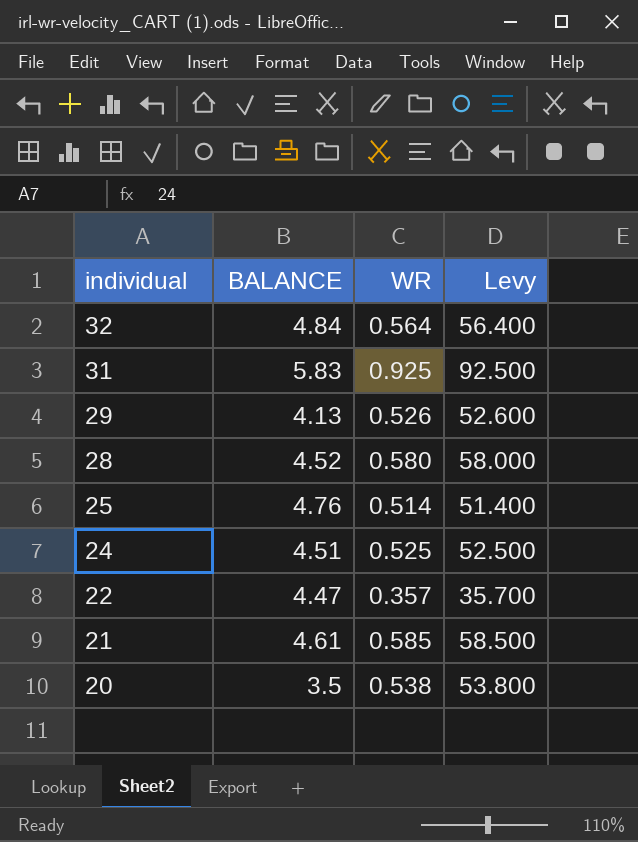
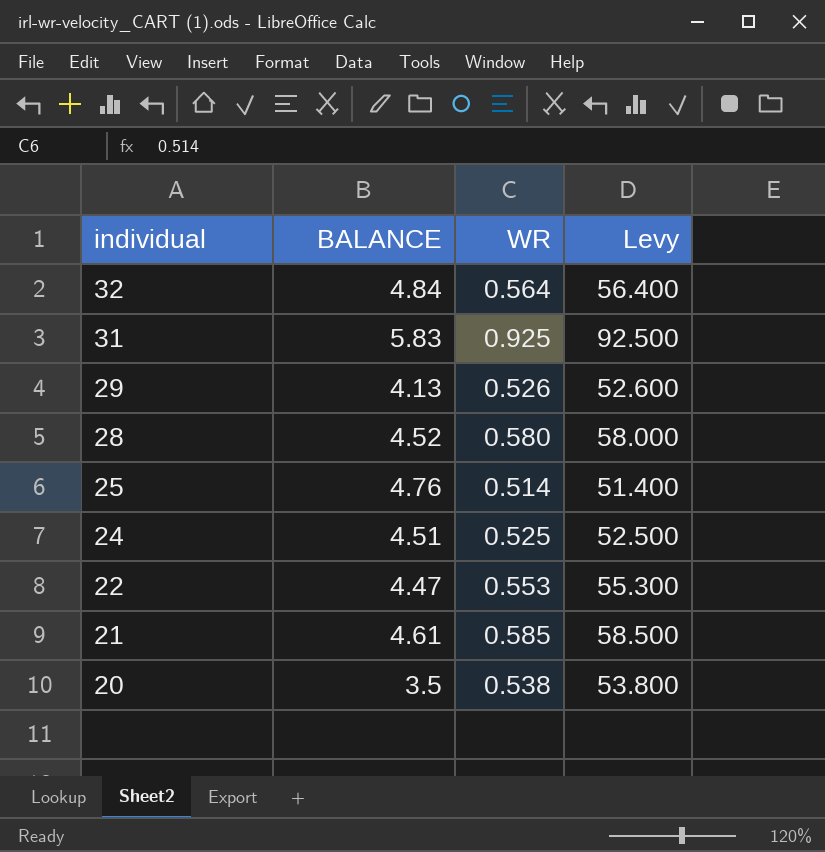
22 | WR: 0.357 -> 0.553
22 | Levy: 35.700 -> 55.300

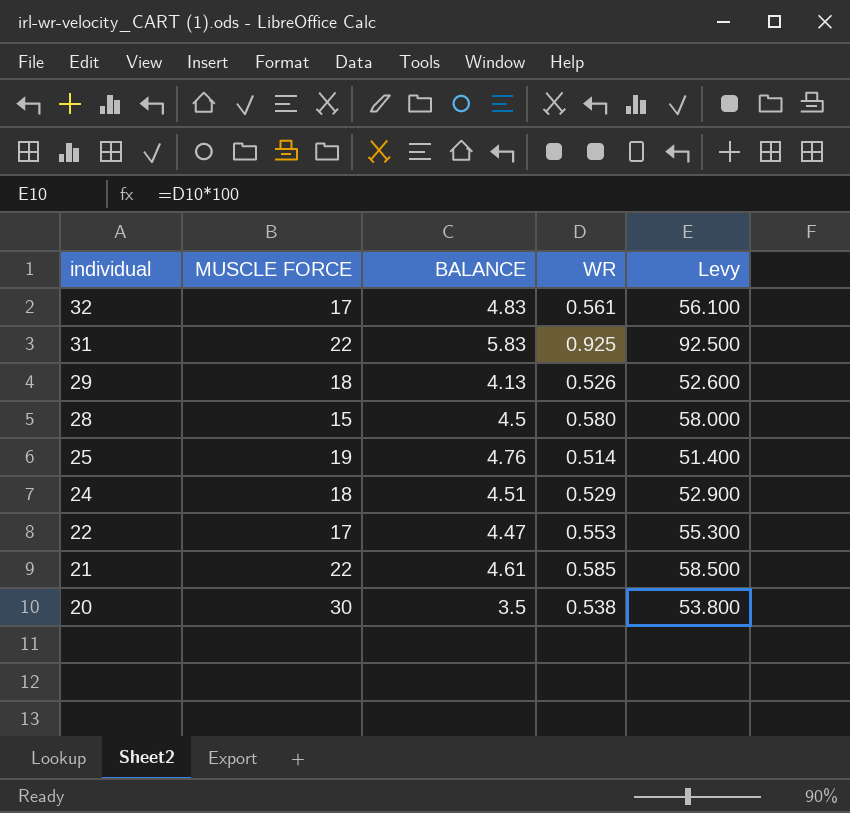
column MUSCLE FORCE | position: none -> 2
32 | BALANCE: 4.84 -> 4.83
32 | WR: 0.564 -> 0.561
32 | Levy: 56.400 -> 56.100
28 | BALANCE: 4.52 -> 4.5
24 | WR: 0.525 -> 0.529
24 | Levy: 52.500 -> 52.900

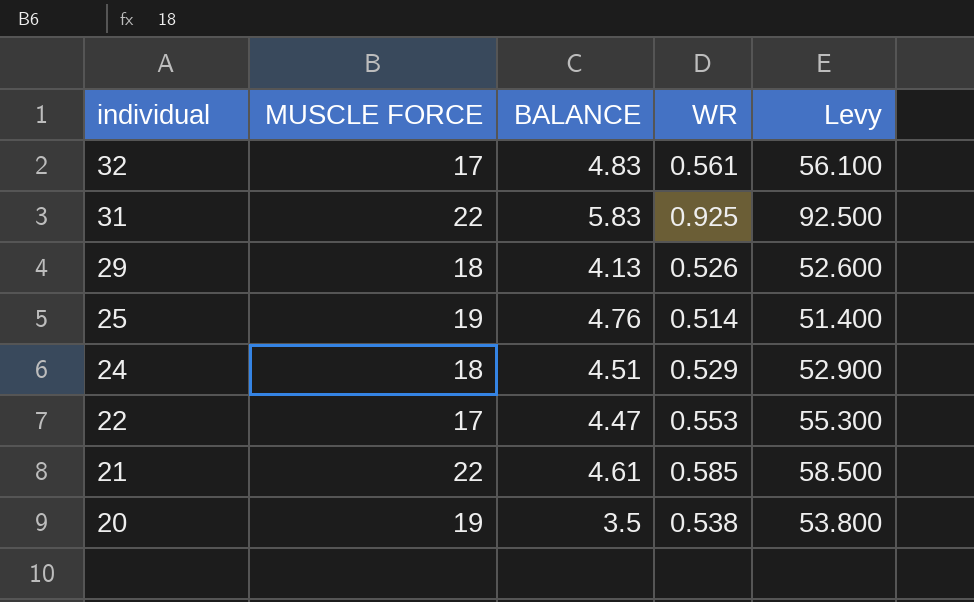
row 28: 15 | 4.5 | 0.580 | 58.000 -> none
20 | MUSCLE FORCE: 30 -> 19

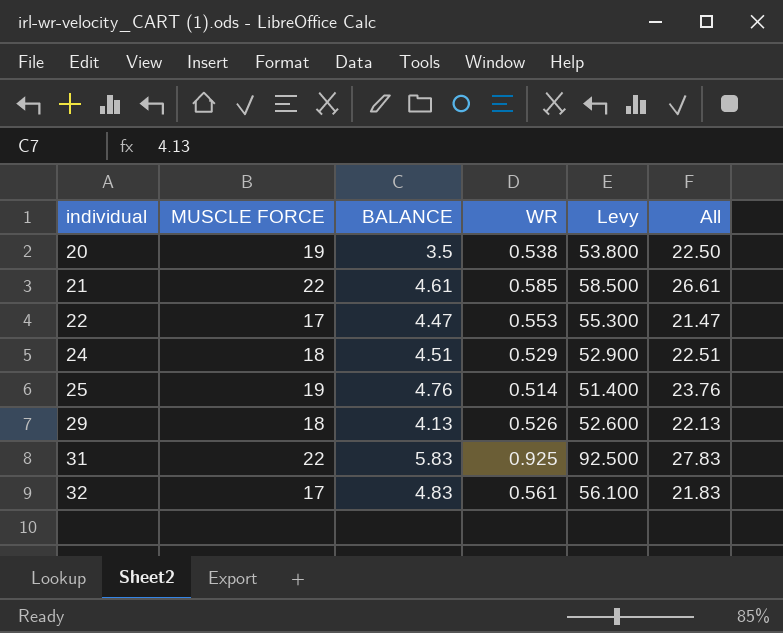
row order: individual descending -> individual ascending
column All | formula: none -> [MUSCLE FORCE] + [BALANCE]

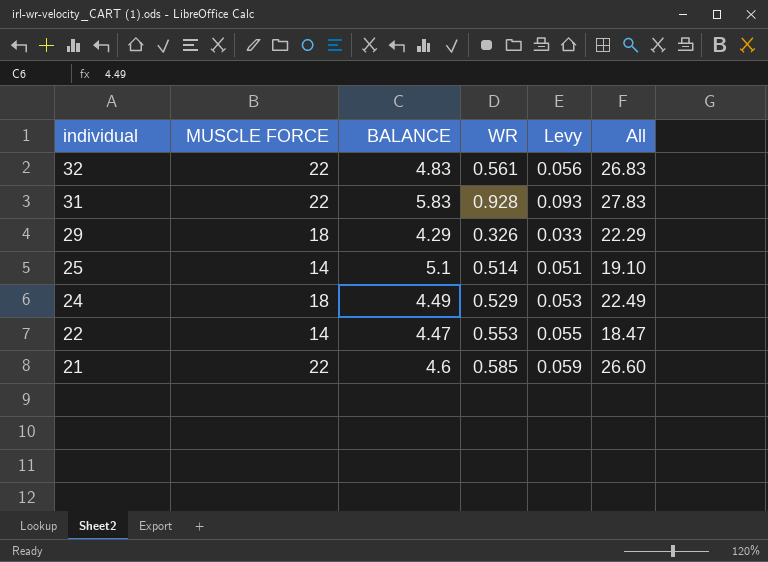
row order: individual ascending -> individual descending
column Levy | formula: [WR] * 100 -> [WR] * 0.1
row 20: 19 | 3.5 | 0.538 | 53.800 | 22.50 -> none
32 | MUSCLE FORCE: 17 -> 22
32 | All: 21.83 -> 26.83
31 | WR: 0.925 -> 0.928
29 | BALANCE: 4.13 -> 4.29
29 | WR: 0.526 -> 0.326
29 | All: 22.13 -> 22.29
25 | MUSCLE FORCE: 19 -> 14
25 | BALANCE: 4.76 -> 5.1
25 | All: 23.76 -> 19.10
24 | BALANCE: 4.51 -> 4.49
24 | All: 22.51 -> 22.49
22 | MUSCLE FORCE: 17 -> 14
22 | All: 21.47 -> 18.47
21 | BALANCE: 4.61 -> 4.6
21 | All: 26.61 -> 26.60

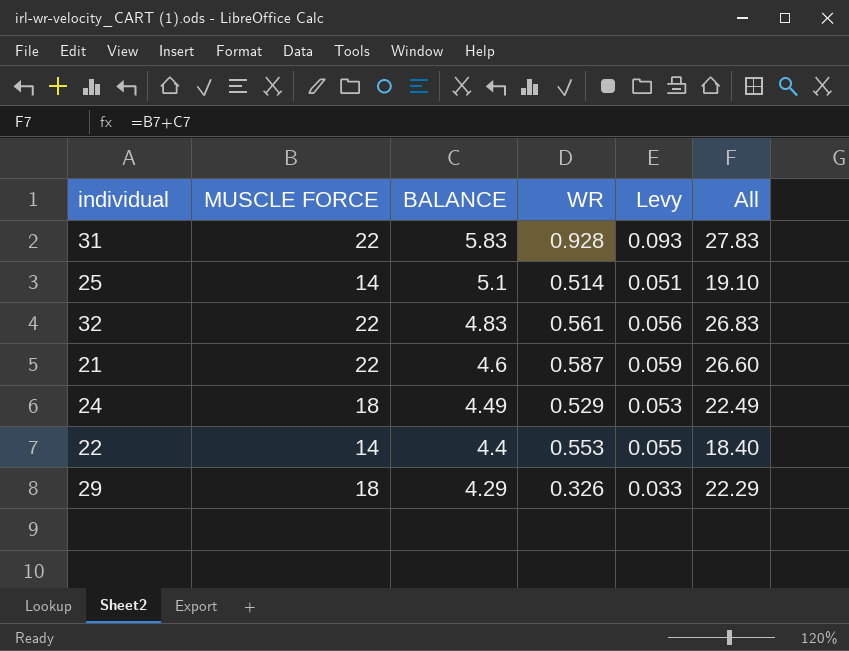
row order: individual descending -> BALANCE descending
21 | WR: 0.585 -> 0.587
22 | BALANCE: 4.47 -> 4.4
22 | All: 18.47 -> 18.40

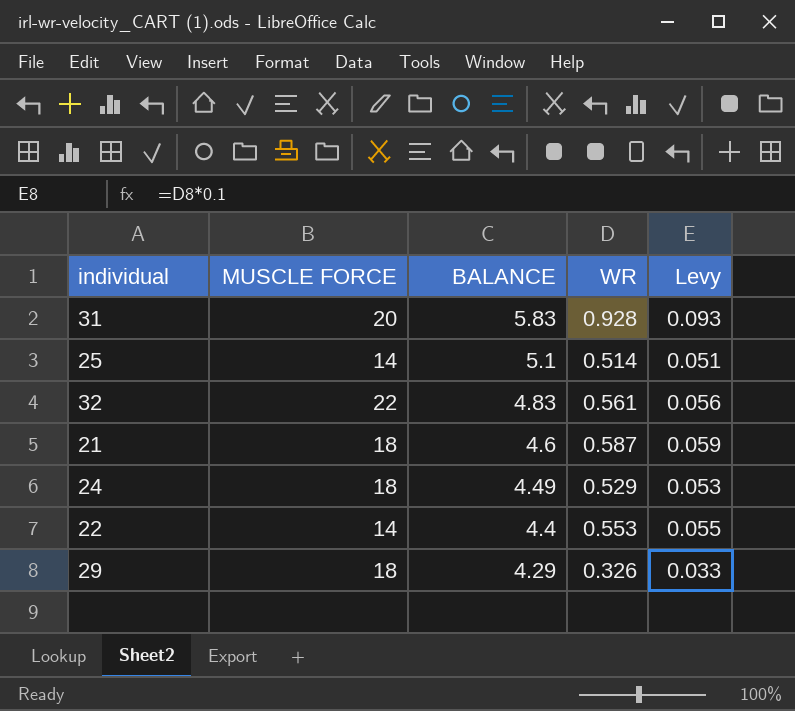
column All | formula: [MUSCLE FORCE] + [BALANCE] -> none
31 | MUSCLE FORCE: 22 -> 20
21 | MUSCLE FORCE: 22 -> 18

